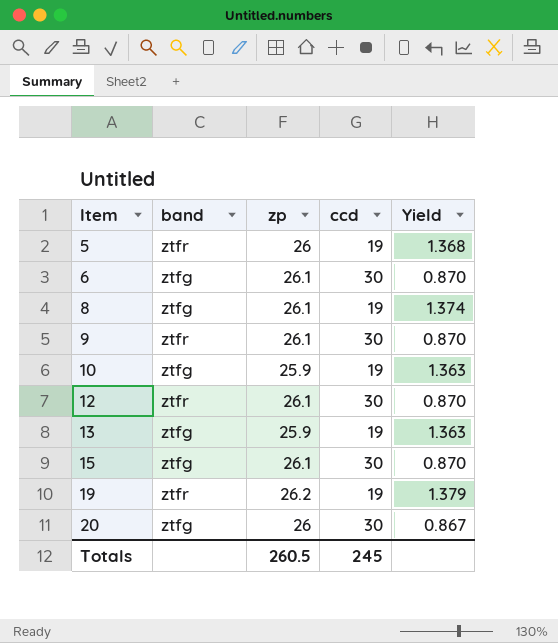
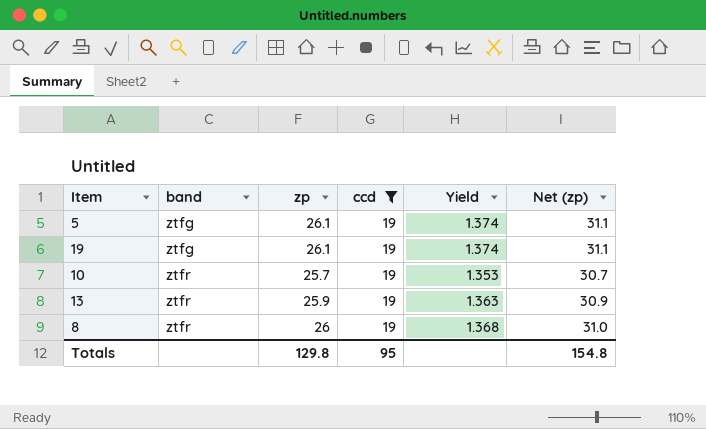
filter: none -> ccd = 19
row order: Item ascending -> band ascending
column Net (zp) | formula: none -> [zp] + 5
5 | band: ztfr -> ztfg
5 | zp: 26 -> 26.1
5 | Yield: 1.368 -> 1.374
19 | band: ztfr -> ztfg
19 | zp: 26.2 -> 26.1
19 | Yield: 1.379 -> 1.374
10 | band: ztfg -> ztfr
10 | zp: 25.9 -> 25.7
10 | Yield: 1.363 -> 1.353
13 | band: ztfg -> ztfr
8 | band: ztfg -> ztfr
8 | zp: 26.1 -> 26
8 | Yield: 1.374 -> 1.368
Totals | zp: 260.5 -> 129.8
Totals | ccd: 245 -> 95

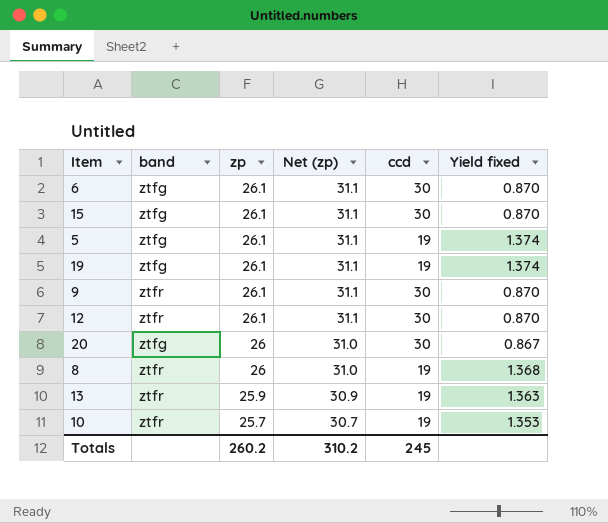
filter: ccd = 19 -> none
row order: band ascending -> zp descending
column Net (zp) | position: 6 -> 4
column name: Yield -> Yield fixed
Totals | zp: 129.8 -> 260.2
Totals | Net (zp): 154.8 -> 310.2
Totals | ccd: 95 -> 245

